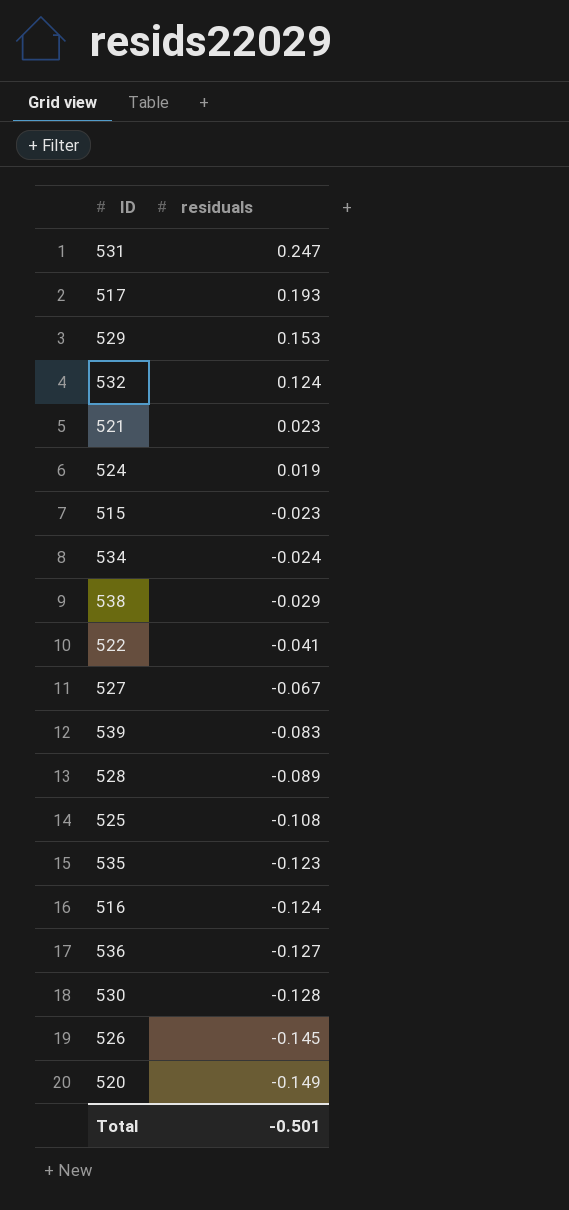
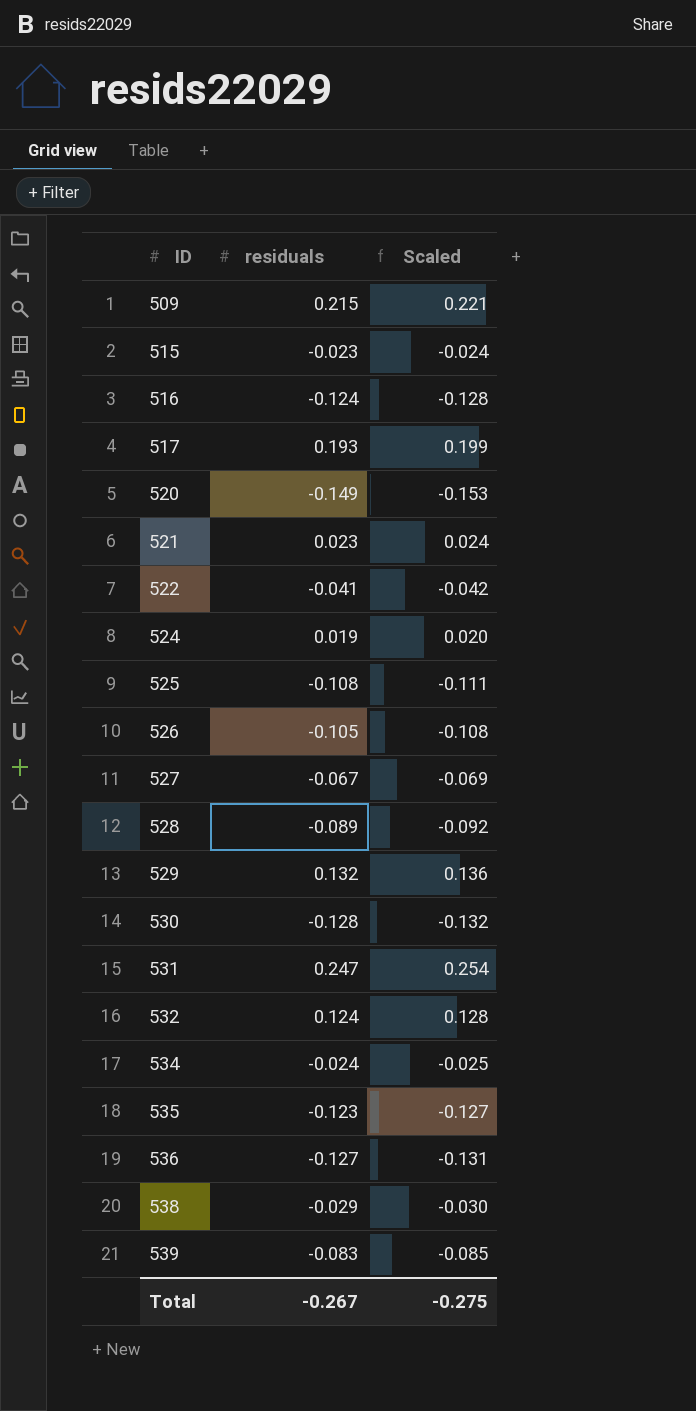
row order: residuals descending -> ID ascending
column Scaled | formula: none -> [residuals] * 1.03
row 509: none -> 0.215 | 0.221
526 | residuals: -0.145 -> -0.105
529 | residuals: 0.153 -> 0.132
Total | residuals: -0.501 -> -0.267

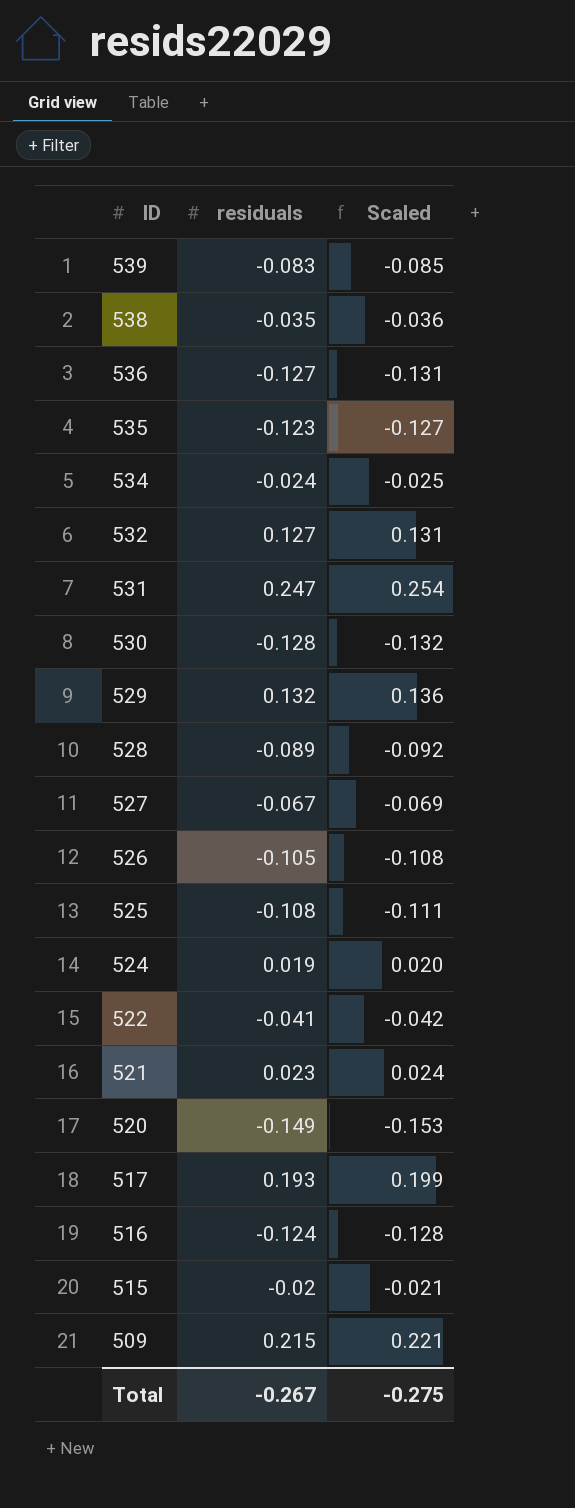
row order: ID ascending -> ID descending
538 | residuals: -0.029 -> -0.035
538 | Scaled: -0.030 -> -0.036
532 | residuals: 0.124 -> 0.127
532 | Scaled: 0.128 -> 0.131
515 | residuals: -0.023 -> -0.02
515 | Scaled: -0.024 -> -0.021

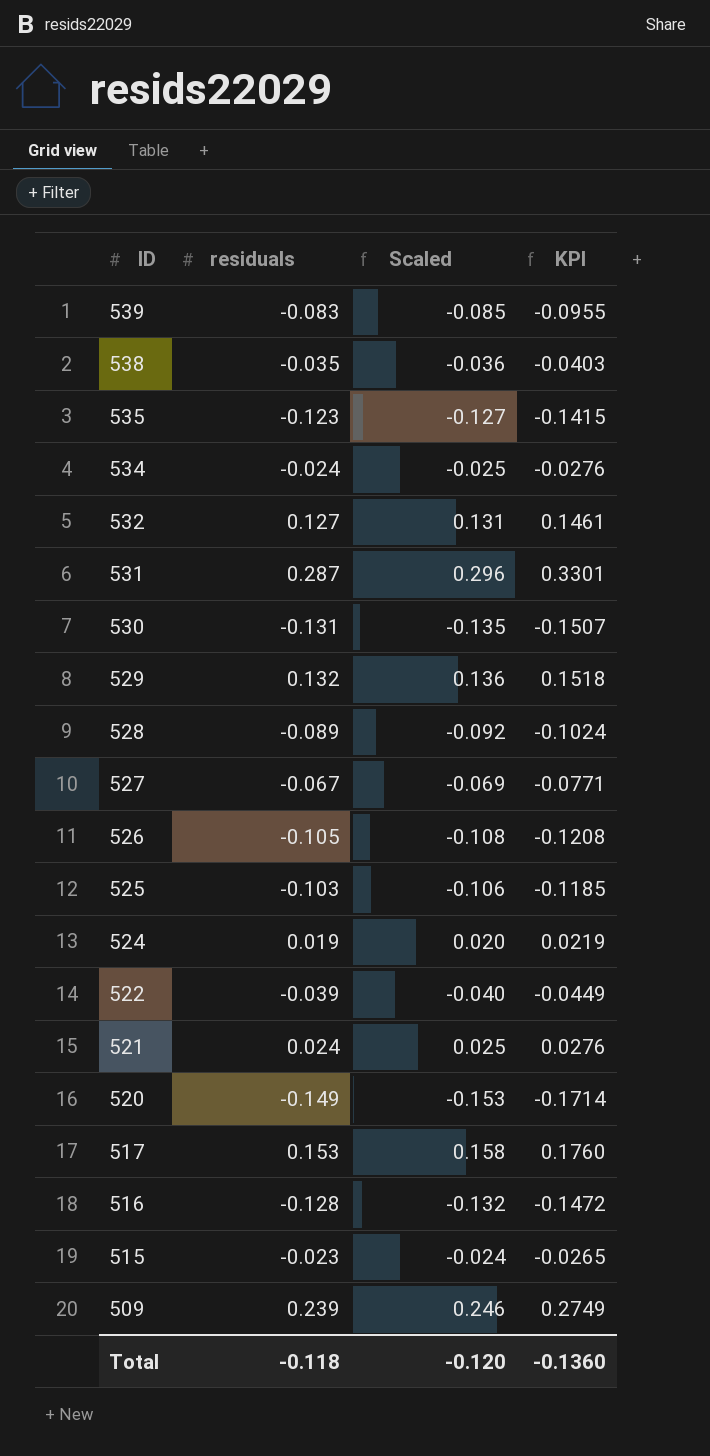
column KPI | formula: none -> [residuals] * 1.15
row 536: -0.127 | -0.131 -> none
531 | residuals: 0.247 -> 0.287
531 | Scaled: 0.254 -> 0.296
530 | residuals: -0.128 -> -0.131
530 | Scaled: -0.132 -> -0.135
525 | residuals: -0.108 -> -0.103
525 | Scaled: -0.111 -> -0.106
522 | residuals: -0.041 -> -0.039
522 | Scaled: -0.042 -> -0.040
521 | residuals: 0.023 -> 0.024
521 | Scaled: 0.024 -> 0.025
517 | residuals: 0.193 -> 0.153
517 | Scaled: 0.199 -> 0.158
516 | residuals: -0.124 -> -0.128
516 | Scaled: -0.128 -> -0.132
515 | residuals: -0.02 -> -0.023
515 | Scaled: -0.021 -> -0.024
509 | residuals: 0.215 -> 0.239
509 | Scaled: 0.221 -> 0.246
Total | residuals: -0.267 -> -0.118
Total | Scaled: -0.275 -> -0.120

